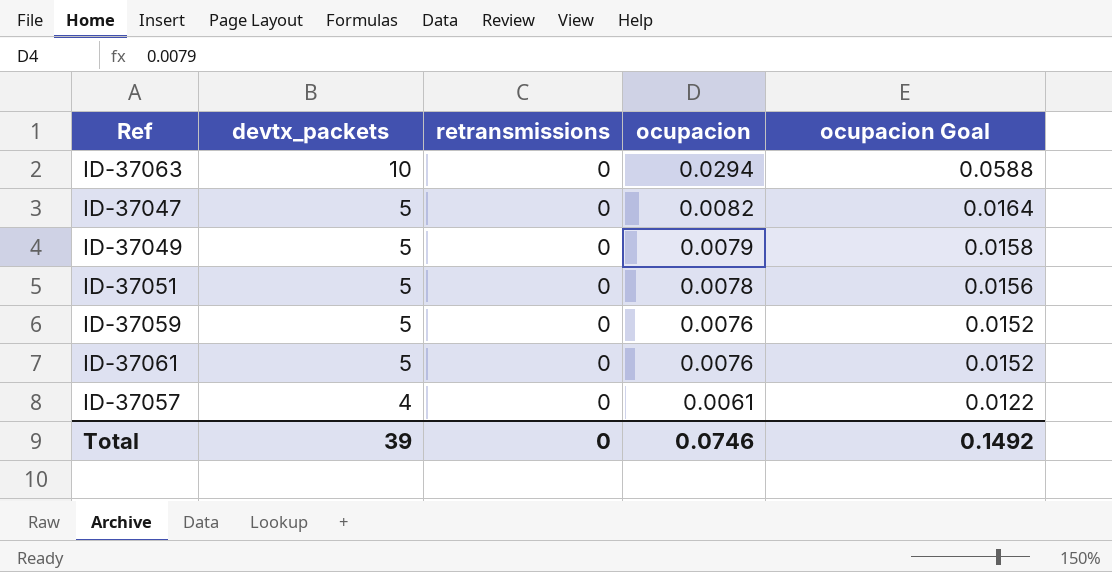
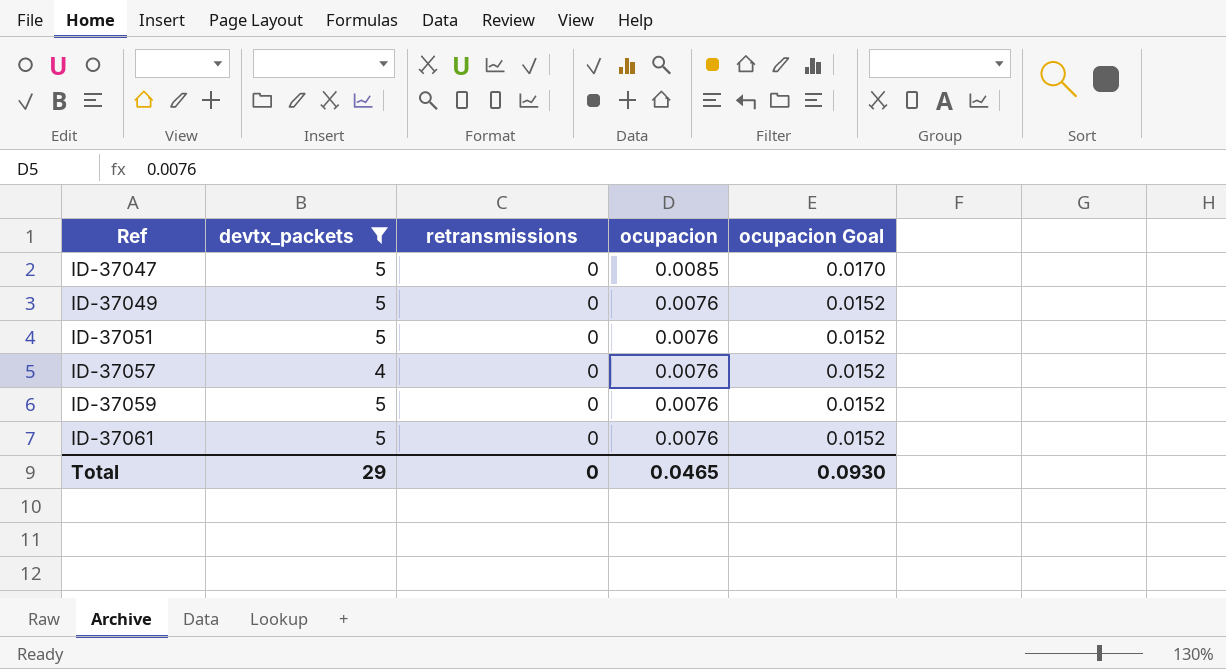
filter: none -> devtx_packets != 10
row order: devtx_packets descending -> Ref ascending
ID-37047 | ocupacion: 0.0082 -> 0.0085
ID-37047 | ocupacion Goal: 0.0164 -> 0.0170
ID-37049 | ocupacion: 0.0079 -> 0.0076
ID-37049 | ocupacion Goal: 0.0158 -> 0.0152
ID-37051 | ocupacion: 0.0078 -> 0.0076
ID-37051 | ocupacion Goal: 0.0156 -> 0.0152
ID-37057 | ocupacion: 0.0061 -> 0.0076
ID-37057 | ocupacion Goal: 0.0122 -> 0.0152
Total | devtx_packets: 39 -> 29
Total | ocupacion: 0.0746 -> 0.0465
Total | ocupacion Goal: 0.1492 -> 0.0930

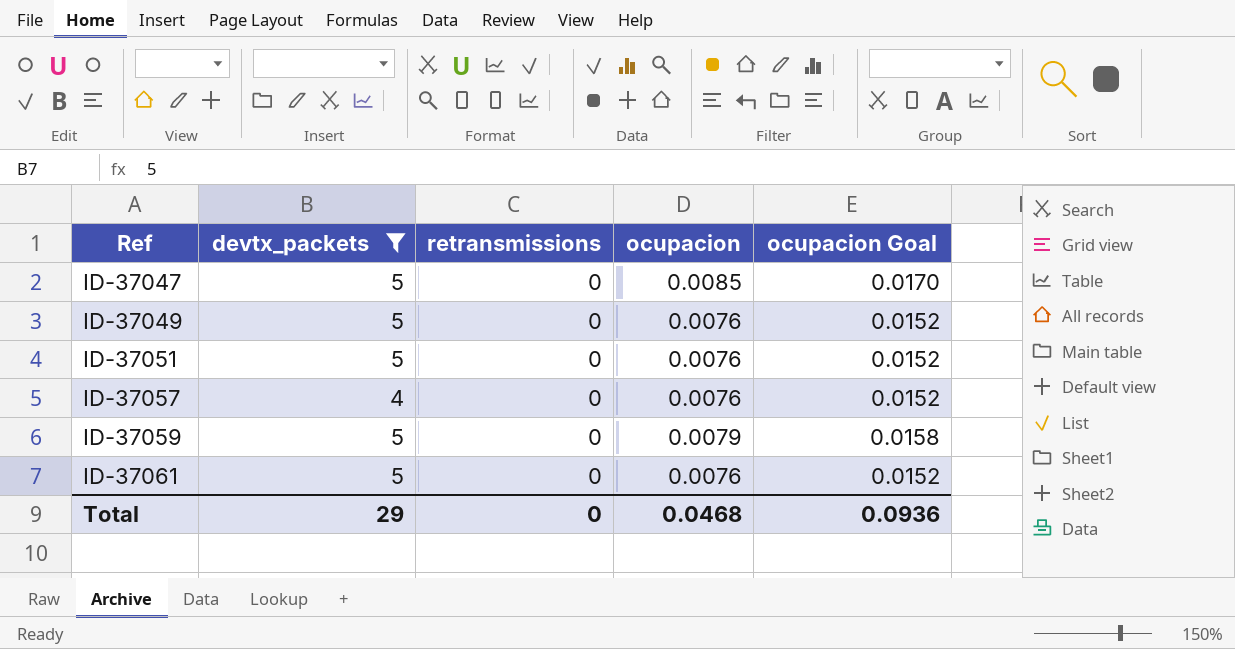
ID-37059 | ocupacion: 0.0076 -> 0.0079
ID-37059 | ocupacion Goal: 0.0152 -> 0.0158
Total | ocupacion: 0.0465 -> 0.0468
Total | ocupacion Goal: 0.0930 -> 0.0936

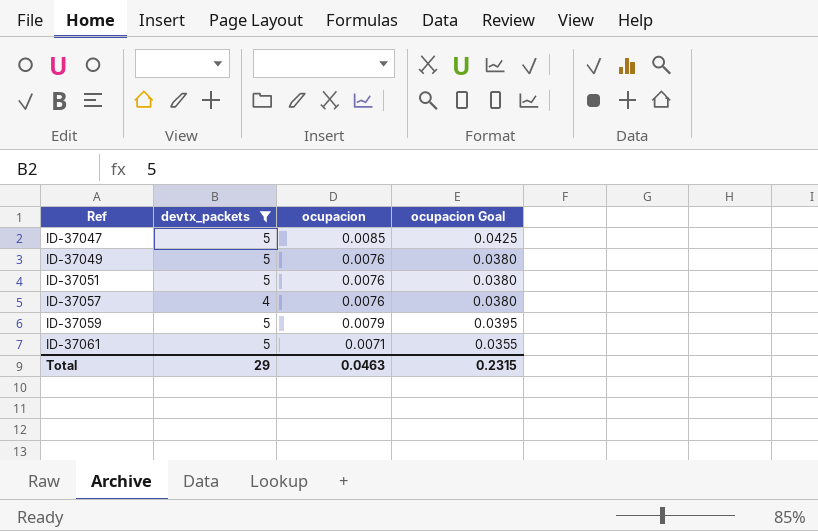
column retransmissions | position: 3 -> none
column ocupacion Goal | formula: [ocupacion] * 2 -> [ocupacion] * 5
ID-37061 | ocupacion: 0.0076 -> 0.0071
Total | ocupacion: 0.0468 -> 0.0463
Total | ocupacion Goal: 0.0936 -> 0.2315

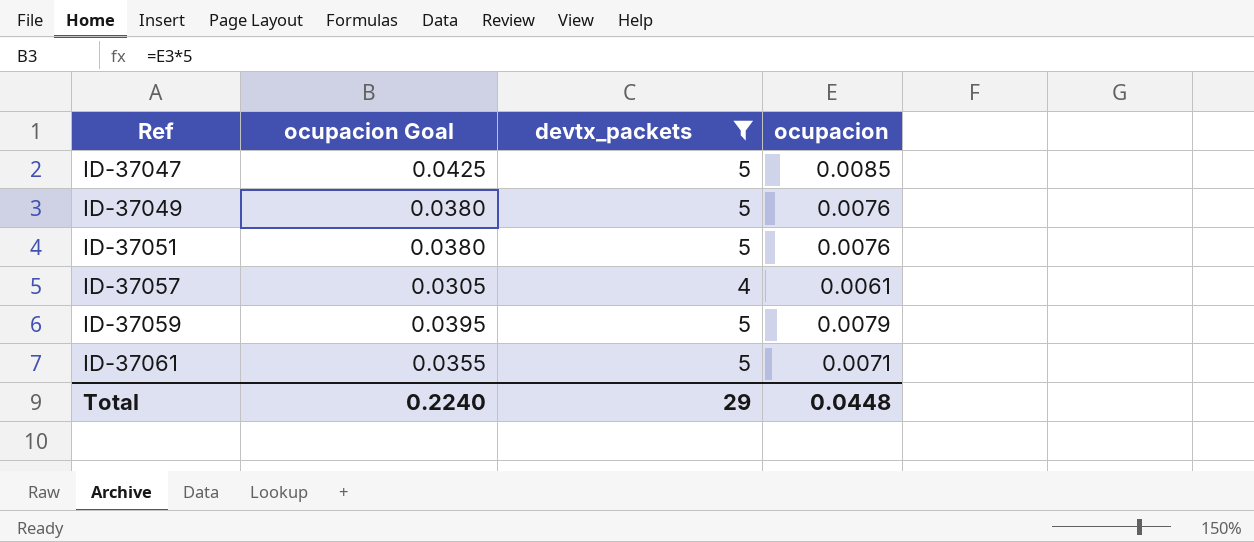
column ocupacion Goal | position: 4 -> 2
ID-37057 | ocupacion Goal: 0.0380 -> 0.0305
ID-37057 | ocupacion: 0.0076 -> 0.0061
Total | ocupacion Goal: 0.2315 -> 0.2240
Total | ocupacion: 0.0463 -> 0.0448

